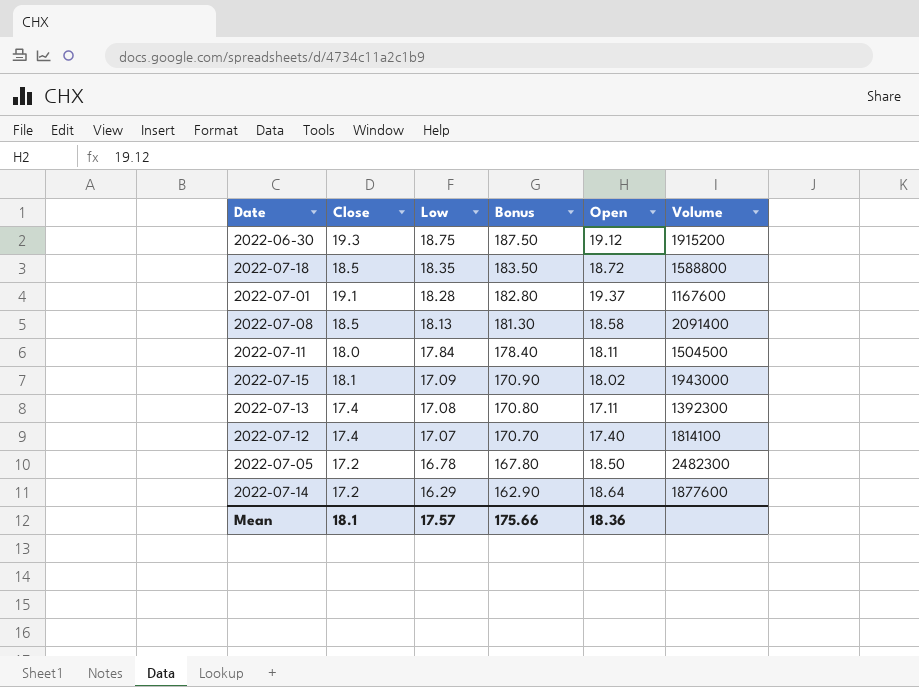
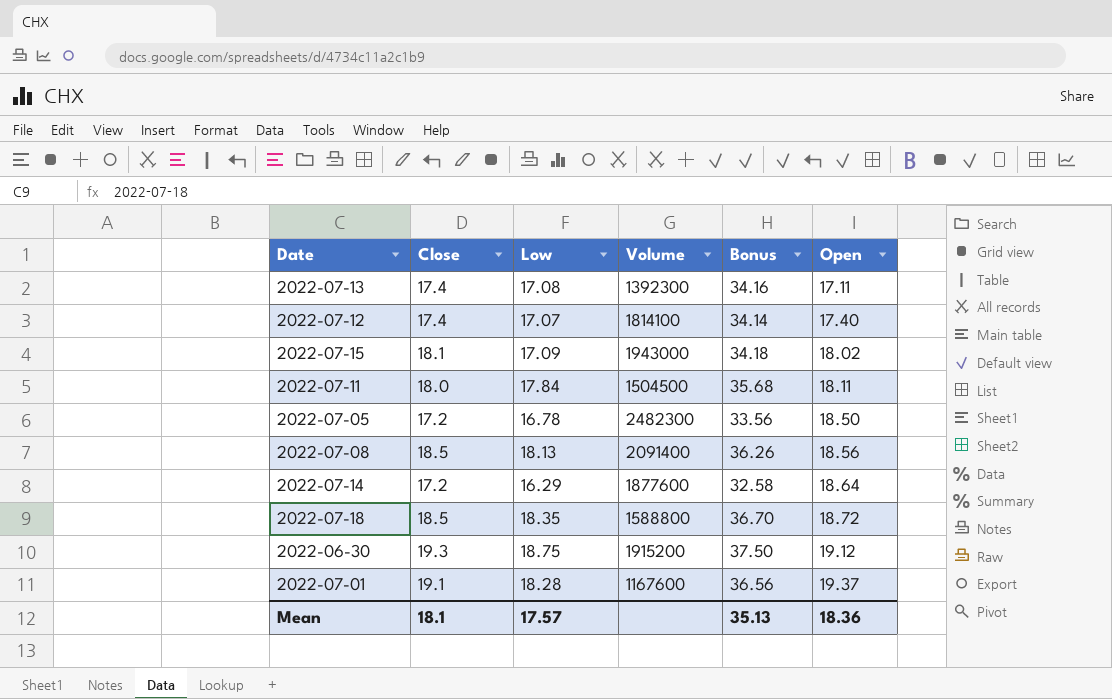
row order: Low descending -> Open ascending
column Volume | position: 6 -> 4
column Bonus | formula: [Low] * 10 -> [Low] * 2
2022-07-08 | Open: 18.58 -> 18.56
Mean | Bonus: 175.66 -> 35.13

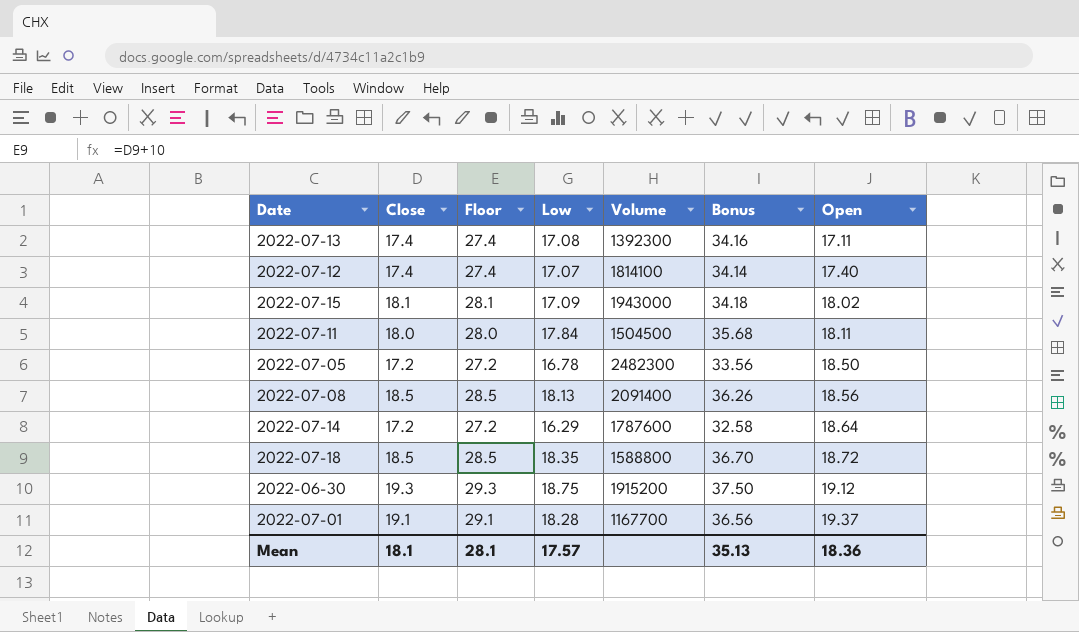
column Floor | formula: none -> [Close] + 10
2022-07-14 | Volume: 1877600 -> 1787600
2022-07-01 | Volume: 1167600 -> 1167700

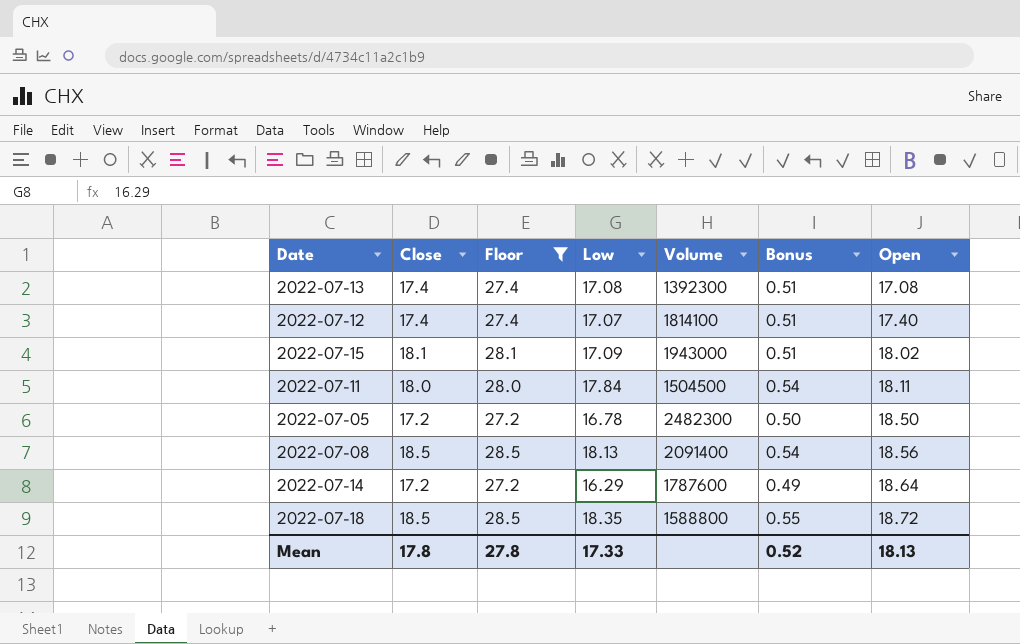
filter: none -> Floor <= 28.5
column Bonus | formula: [Low] * 2 -> [Low] * 0.03
2022-07-13 | Open: 17.11 -> 17.08
Mean | Close: 18.1 -> 17.8
Mean | Floor: 28.1 -> 27.8
Mean | Low: 17.57 -> 17.33
Mean | Bonus: 35.13 -> 0.52
Mean | Open: 18.36 -> 18.13

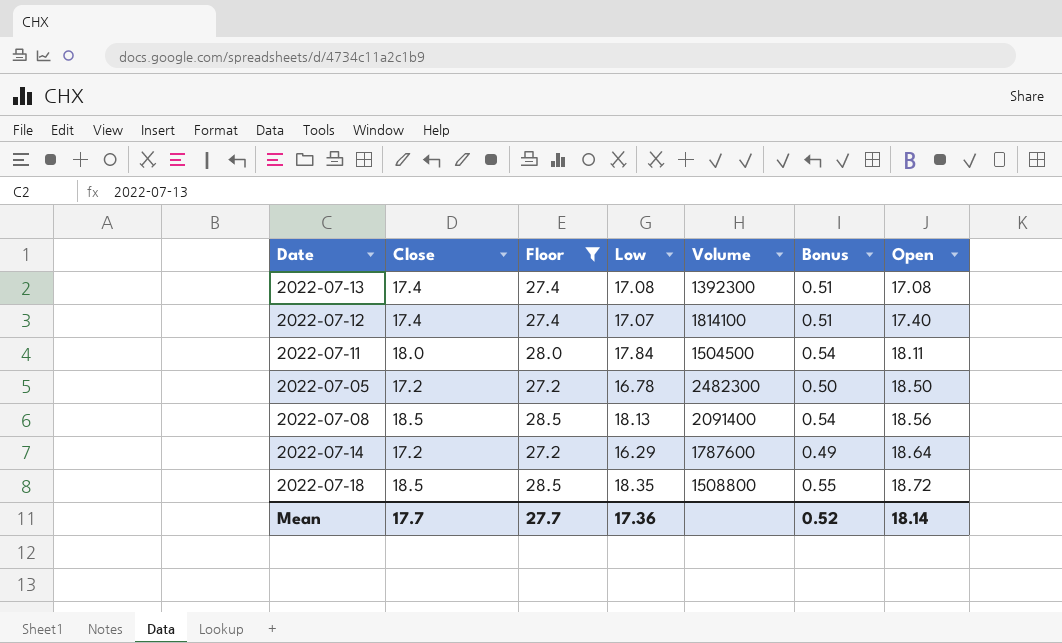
row 2022-07-15: 18.1 | 28.1 | 17.09 | 1943000 | 0.51 | 18.02 -> none
2022-07-18 | Volume: 1588800 -> 1508800
Mean | Close: 17.8 -> 17.7
Mean | Floor: 27.8 -> 27.7
Mean | Low: 17.33 -> 17.36
Mean | Open: 18.13 -> 18.14

